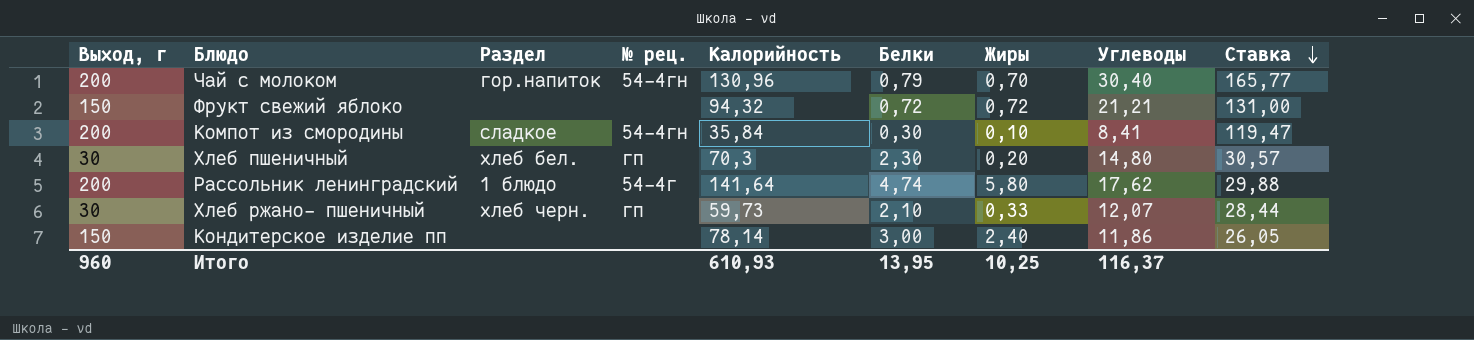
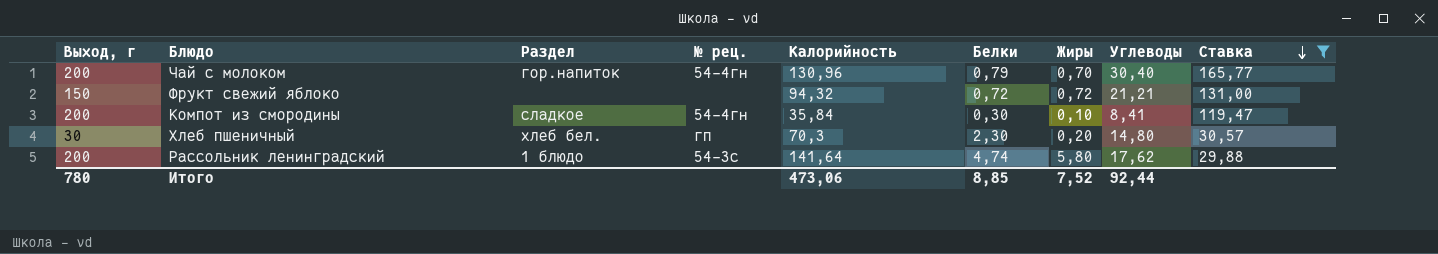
filter: none -> Ставка >= 29,88
Рассольник ленинградский | № рец.: 54-4г -> 54-3с
Итого | Выход, г: 960 -> 780
Итого | Калорийность: 610,93 -> 473,06
Итого | Белки: 13,95 -> 8,85
Итого | Жиры: 10,25 -> 7,52
Итого | Углеводы: 116,37 -> 92,44

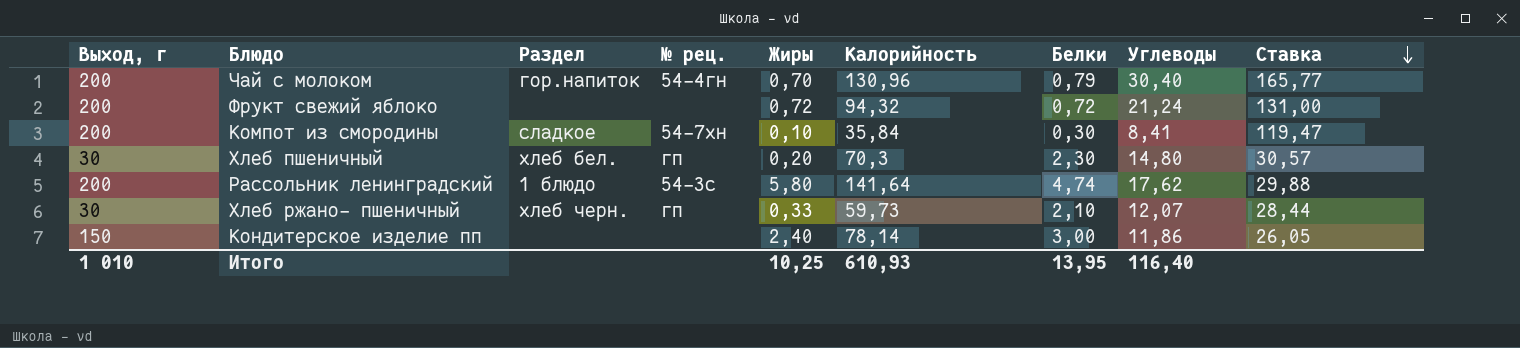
filter: Ставка >= 29,88 -> none
column Жиры | position: 7 -> 5
Фрукт свежий яблоко | Выход, г: 150 -> 200
Фрукт свежий яблоко | Углеводы: 21,21 -> 21,24
Компот из смородины | № рец.: 54-4гн -> 54-7хн
Итого | Выход, г: 780 -> 1 010
Итого | Жиры: 7,52 -> 10,25
Итого | Калорийность: 473,06 -> 610,93
Итого | Белки: 8,85 -> 13,95
Итого | Углеводы: 92,44 -> 116,40

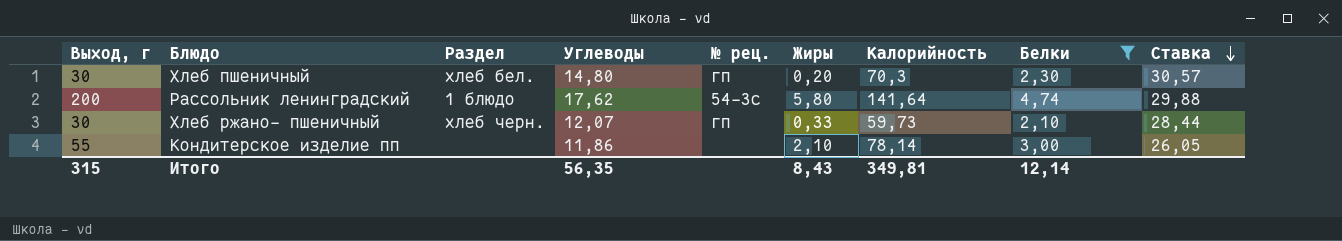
filter: none -> Белки >= 2,10
column Углеводы | position: 8 -> 4
Кондитерское изделие пп | Выход, г: 150 -> 55
Кондитерское изделие пп | Жиры: 2,40 -> 2,10
Итого | Выход, г: 1 010 -> 315
Итого | Углеводы: 116,40 -> 56,35
Итого | Жиры: 10,25 -> 8,43
Итого | Калорийность: 610,93 -> 349,81
Итого | Белки: 13,95 -> 12,14

